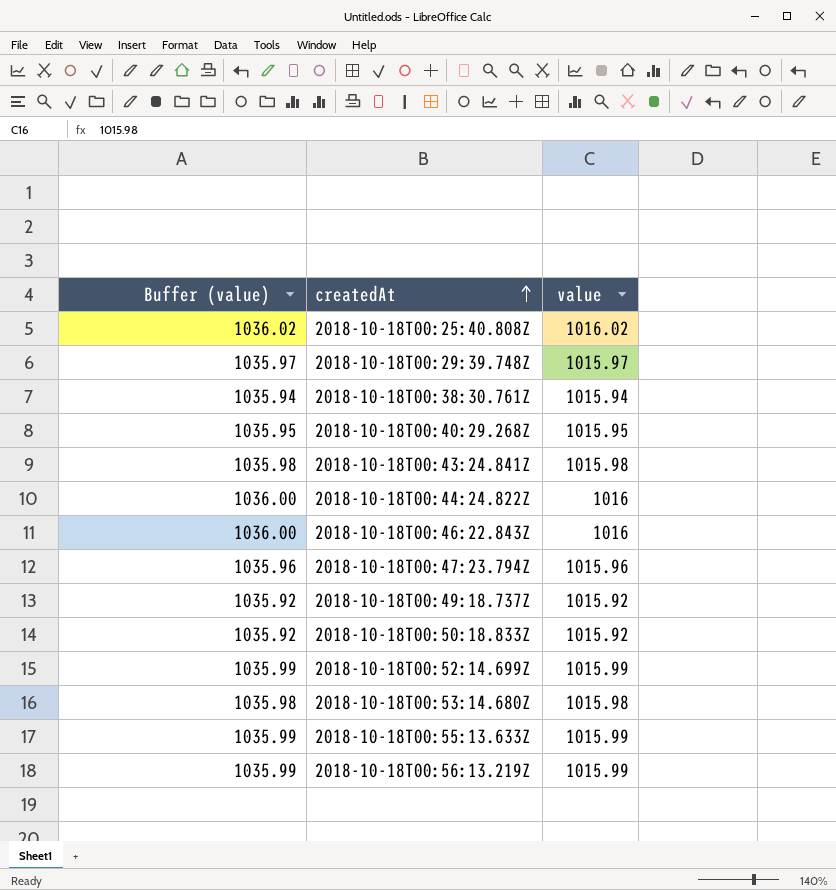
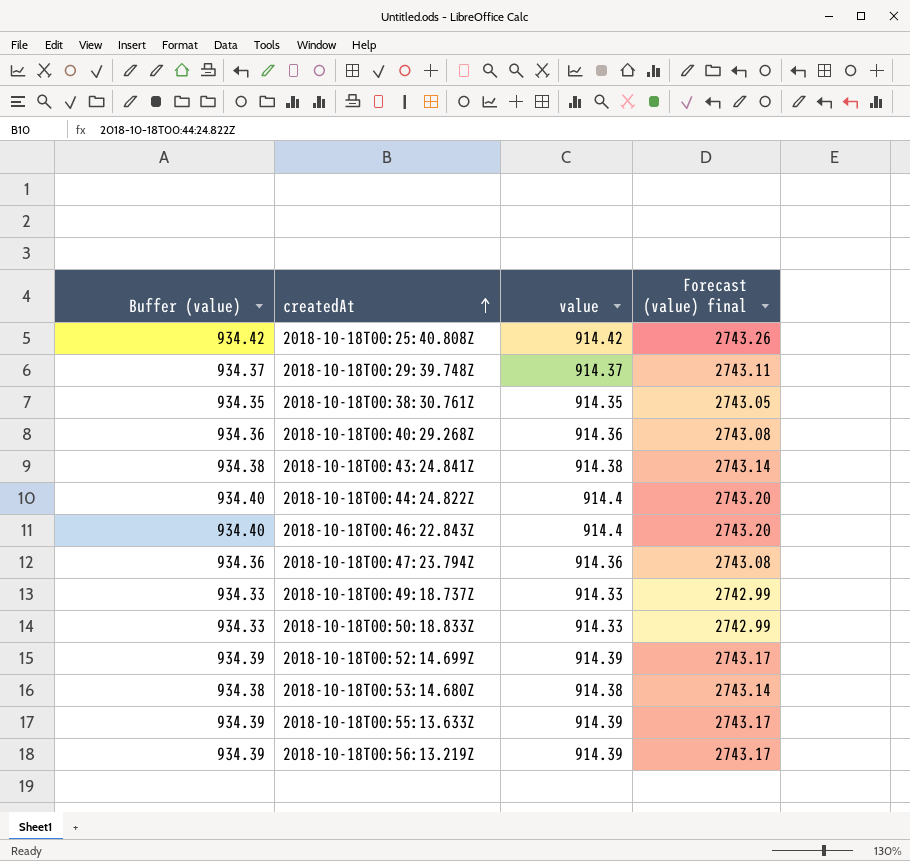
column Forecast (value) final | formula: none -> [value] * 3
2018-10-18T00:25:40.808Z | Buffer (value): 1036.02 -> 934.42
2018-10-18T00:25:40.808Z | value: 1016.02 -> 914.42
2018-10-18T00:29:39.748Z | Buffer (value): 1035.97 -> 934.37
2018-10-18T00:29:39.748Z | value: 1015.97 -> 914.37
2018-10-18T00:38:30.761Z | Buffer (value): 1035.94 -> 934.35
2018-10-18T00:38:30.761Z | value: 1015.94 -> 914.35
2018-10-18T00:40:29.268Z | Buffer (value): 1035.95 -> 934.36
2018-10-18T00:40:29.268Z | value: 1015.95 -> 914.36
2018-10-18T00:43:24.841Z | Buffer (value): 1035.98 -> 934.38
2018-10-18T00:43:24.841Z | value: 1015.98 -> 914.38
2018-10-18T00:44:24.822Z | Buffer (value): 1036.00 -> 934.40
2018-10-18T00:44:24.822Z | value: 1016 -> 914.4
2018-10-18T00:46:22.843Z | Buffer (value): 1036.00 -> 934.40
2018-10-18T00:46:22.843Z | value: 1016 -> 914.4
2018-10-18T00:47:23.794Z | Buffer (value): 1035.96 -> 934.36
2018-10-18T00:47:23.794Z | value: 1015.96 -> 914.36
2018-10-18T00:49:18.737Z | Buffer (value): 1035.92 -> 934.33
2018-10-18T00:49:18.737Z | value: 1015.92 -> 914.33
2018-10-18T00:50:18.833Z | Buffer (value): 1035.92 -> 934.33
2018-10-18T00:50:18.833Z | value: 1015.92 -> 914.33
2018-10-18T00:52:14.699Z | Buffer (value): 1035.99 -> 934.39
2018-10-18T00:52:14.699Z | value: 1015.99 -> 914.39
2018-10-18T00:53:14.680Z | Buffer (value): 1035.98 -> 934.38
2018-10-18T00:53:14.680Z | value: 1015.98 -> 914.38
2018-10-18T00:55:13.633Z | Buffer (value): 1035.99 -> 934.39
2018-10-18T00:55:13.633Z | value: 1015.99 -> 914.39
2018-10-18T00:56:13.219Z | Buffer (value): 1035.99 -> 934.39
2018-10-18T00:56:13.219Z | value: 1015.99 -> 914.39

